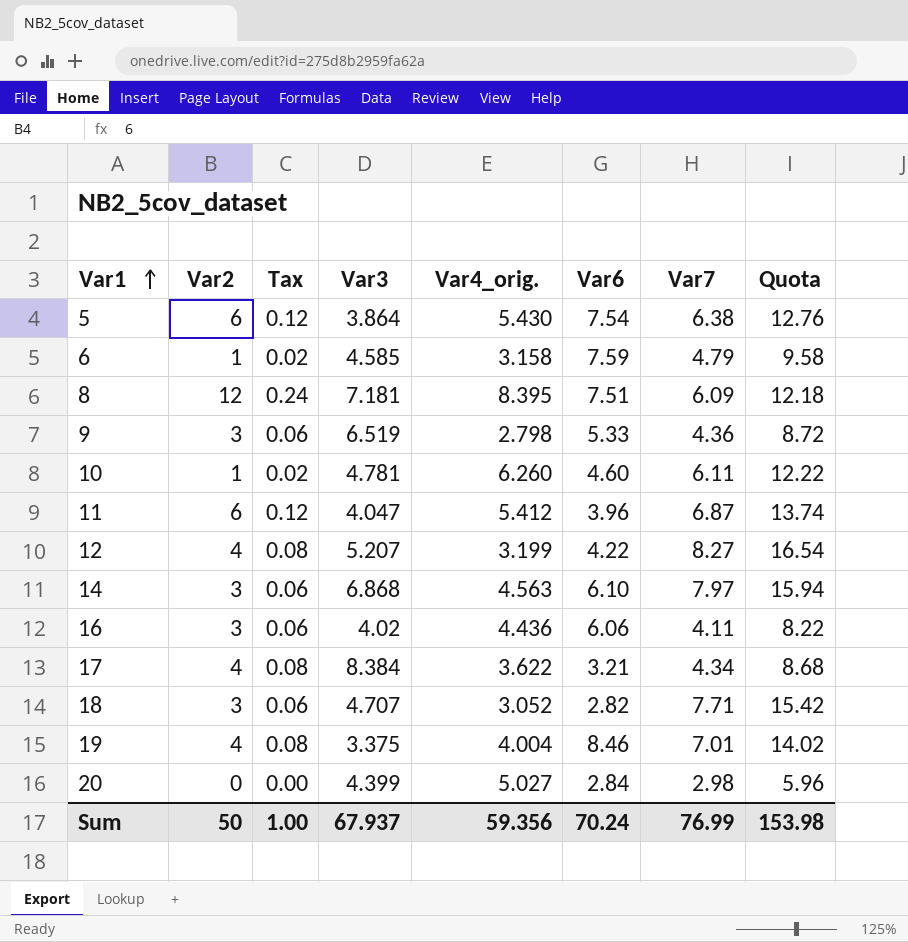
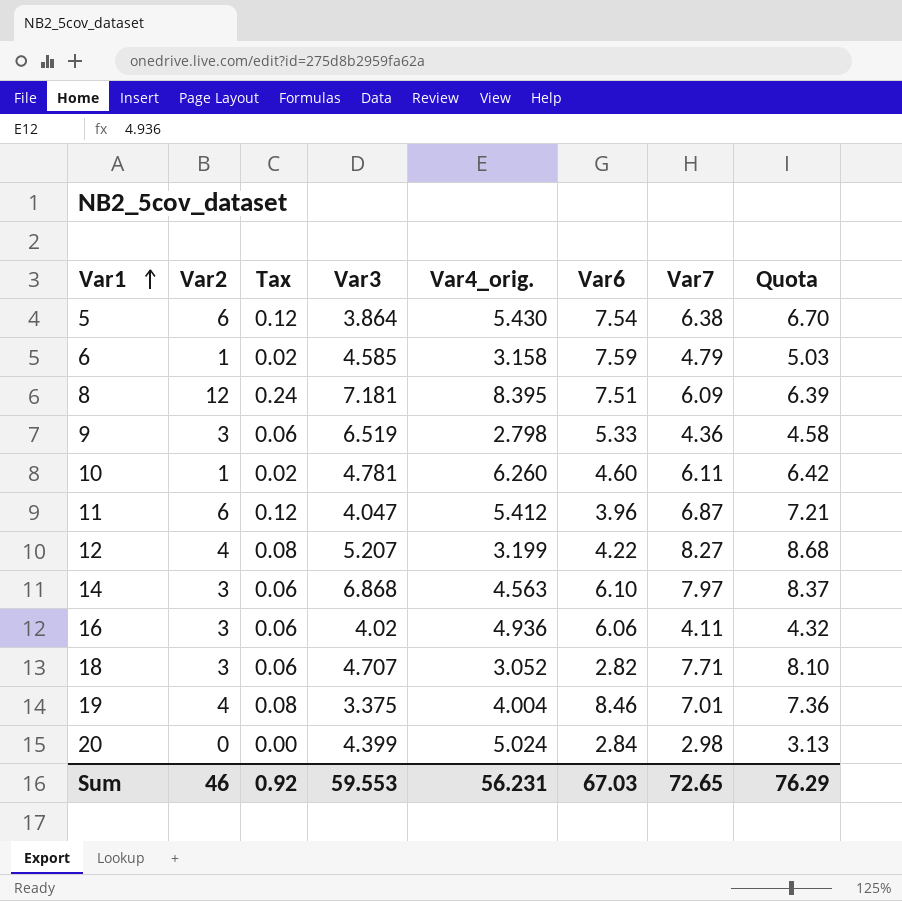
column Quota | formula: [Var7] * 2 -> [Var7] * 1.05
row 17: 4 | 0.08 | 8.384 | 3.622 | 3.21 | 4.34 | 8.68 -> none
16 | Var4_orig.: 4.436 -> 4.936
20 | Var4_orig.: 5.027 -> 5.024
Sum | Var2: 50 -> 46
Sum | Tax: 1.00 -> 0.92
Sum | Var3: 67.937 -> 59.553
Sum | Var4_orig.: 59.356 -> 56.231
Sum | Var6: 70.24 -> 67.03
Sum | Var7: 76.99 -> 72.65
Sum | Quota: 153.98 -> 76.29

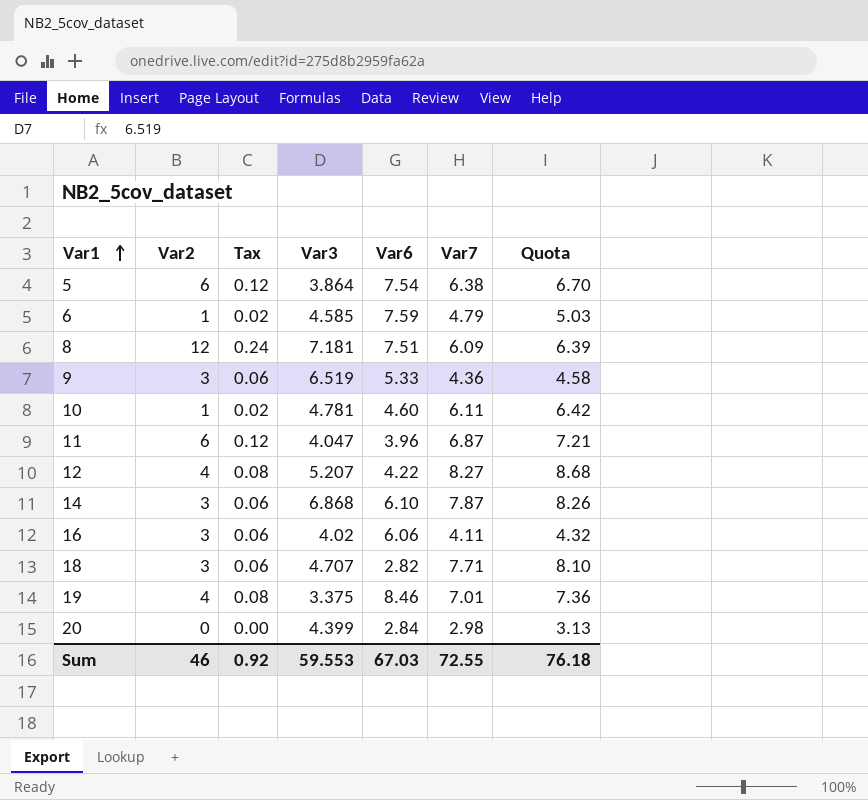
column Var4_orig. | position: 5 -> none
14 | Var7: 7.97 -> 7.87
14 | Quota: 8.37 -> 8.26
Sum | Var7: 72.65 -> 72.55
Sum | Quota: 76.29 -> 76.18

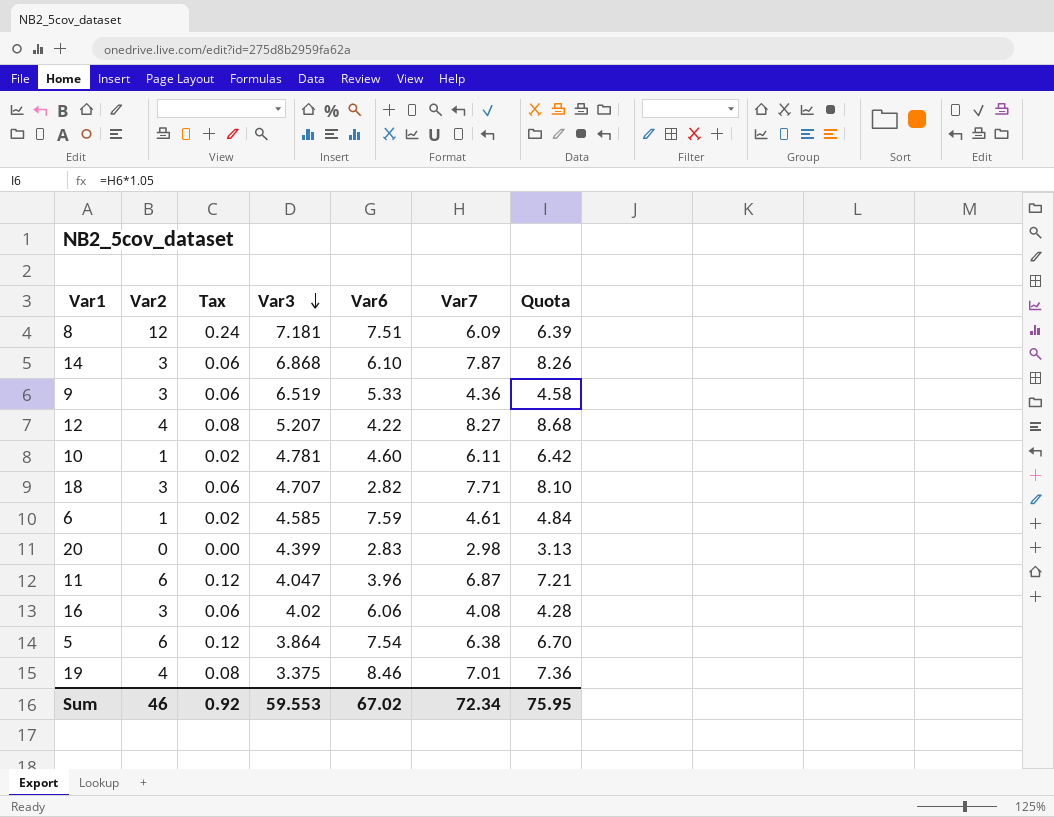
row order: Var1 ascending -> Var3 descending
6 | Var7: 4.79 -> 4.61
6 | Quota: 5.03 -> 4.84
20 | Var6: 2.84 -> 2.83
16 | Var7: 4.11 -> 4.08
16 | Quota: 4.32 -> 4.28
Sum | Var6: 67.03 -> 67.02
Sum | Var7: 72.55 -> 72.34
Sum | Quota: 76.18 -> 75.95

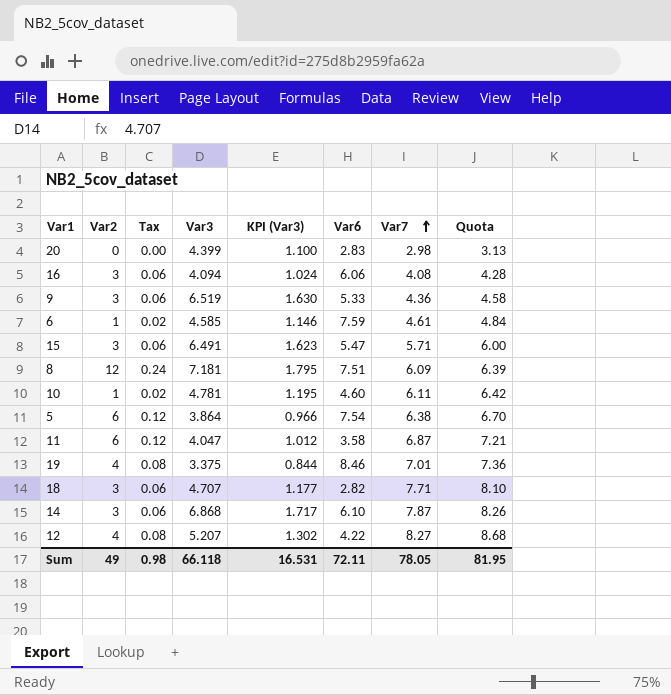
row order: Var3 descending -> Var7 ascending
column KPI (Var3) | formula: none -> [Var3] * 0.25
16 | Var3: 4.02 -> 4.094
row 15: none -> 3 | 0.06 | 6.491 | 1.623 | 5.47 | 5.71 | 6.00
11 | Var6: 3.96 -> 3.58
Sum | Var2: 46 -> 49
Sum | Tax: 0.92 -> 0.98
Sum | Var3: 59.553 -> 66.118
Sum | Var6: 67.02 -> 72.11
Sum | Var7: 72.34 -> 78.05
Sum | Quota: 75.95 -> 81.95

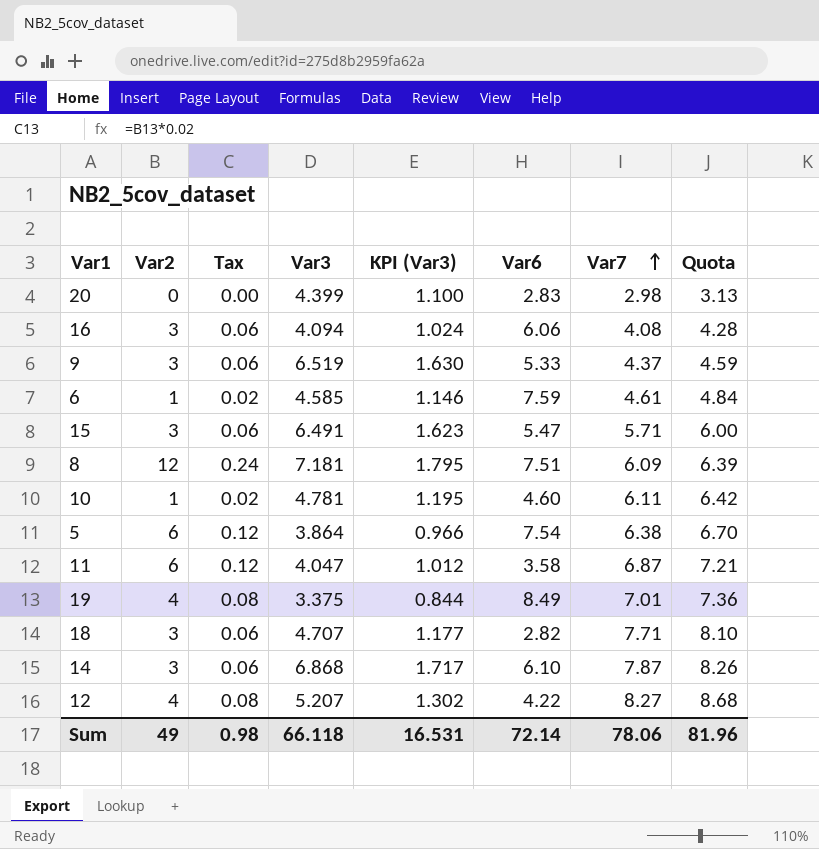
9 | Var7: 4.36 -> 4.37
9 | Quota: 4.58 -> 4.59
19 | Var6: 8.46 -> 8.49
Sum | Var6: 72.11 -> 72.14
Sum | Var7: 78.05 -> 78.06
Sum | Quota: 81.95 -> 81.96

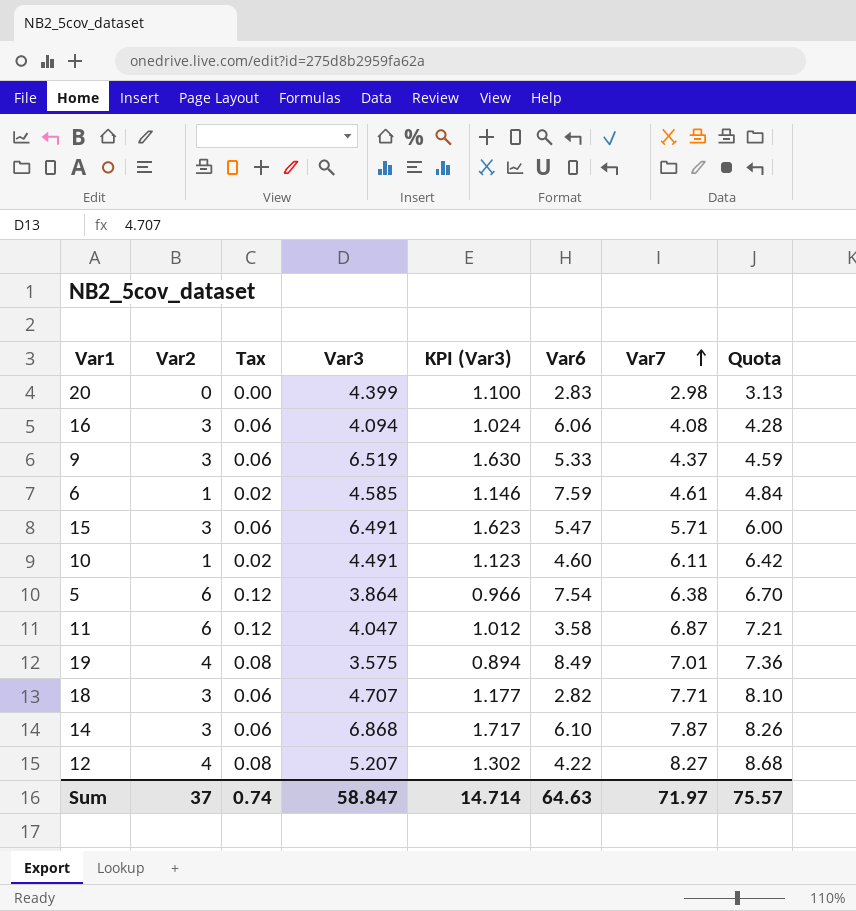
row 8: 12 | 0.24 | 7.181 | 1.795 | 7.51 | 6.09 | 6.39 -> none
10 | Var3: 4.781 -> 4.491
10 | KPI (Var3): 1.195 -> 1.123
19 | Var3: 3.375 -> 3.575
19 | KPI (Var3): 0.844 -> 0.894
Sum | Var2: 49 -> 37
Sum | Tax: 0.98 -> 0.74
Sum | Var3: 66.118 -> 58.847
Sum | KPI (Var3): 16.531 -> 14.714
Sum | Var6: 72.14 -> 64.63
Sum | Var7: 78.06 -> 71.97
Sum | Quota: 81.96 -> 75.57

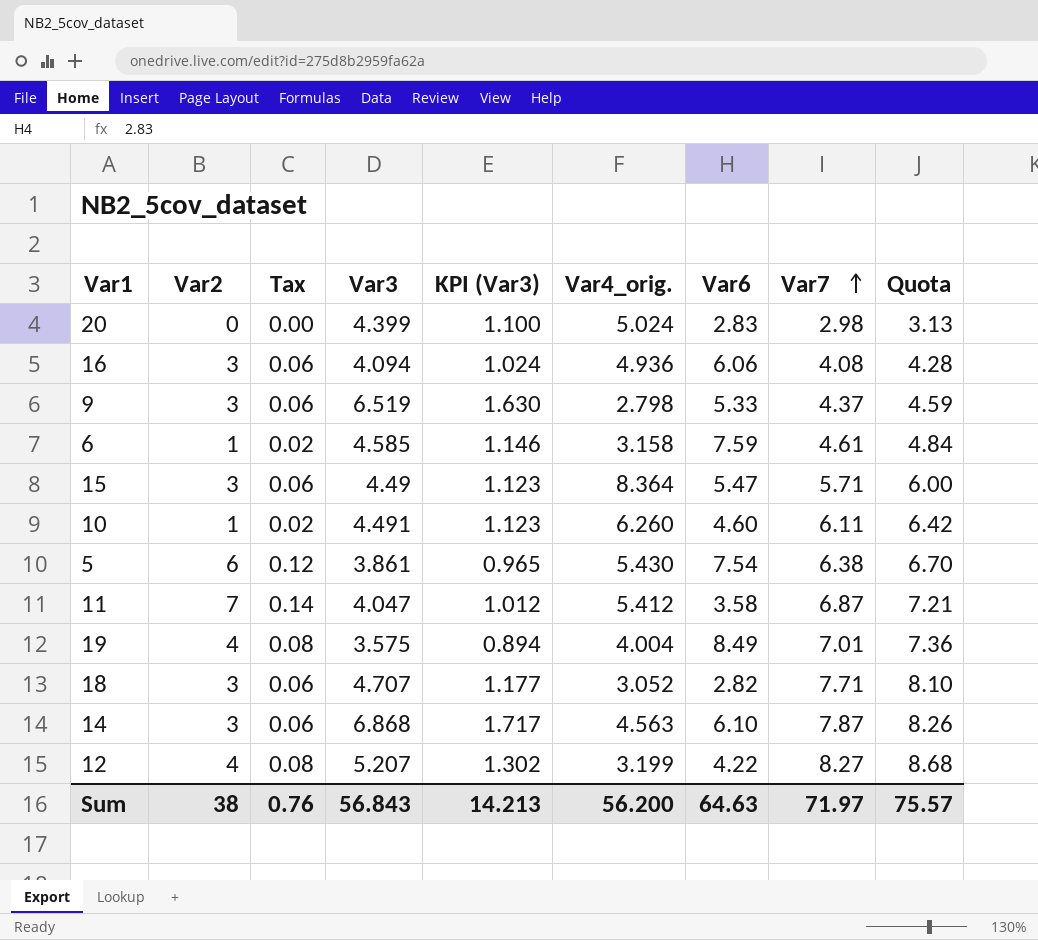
column Var4_orig. | position: none -> 6
15 | Var3: 6.491 -> 4.49
15 | KPI (Var3): 1.623 -> 1.123
5 | Var3: 3.864 -> 3.861
5 | KPI (Var3): 0.966 -> 0.965
11 | Var2: 6 -> 7
11 | Tax: 0.12 -> 0.14
Sum | Var2: 37 -> 38
Sum | Tax: 0.74 -> 0.76
Sum | Var3: 58.847 -> 56.843
Sum | KPI (Var3): 14.714 -> 14.213

